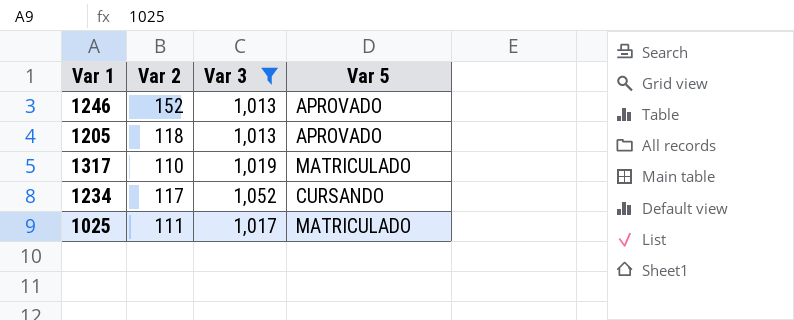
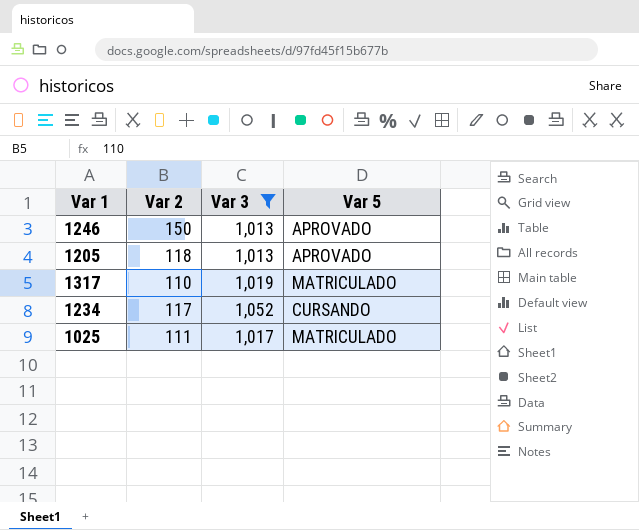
1246 | Var 2: 152 -> 150

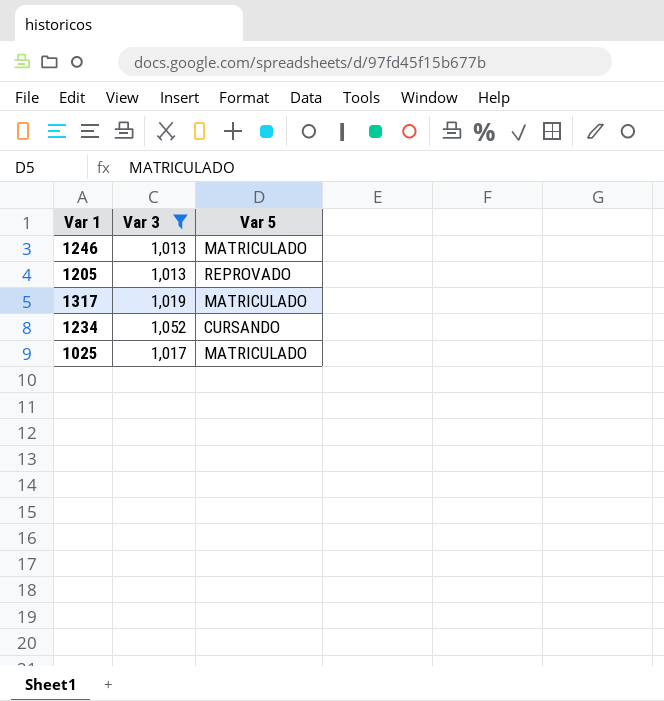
column Var 2 | position: 2 -> none
1246 | Var 5: APROVADO -> MATRICULADO
1205 | Var 5: APROVADO -> REPROVADO

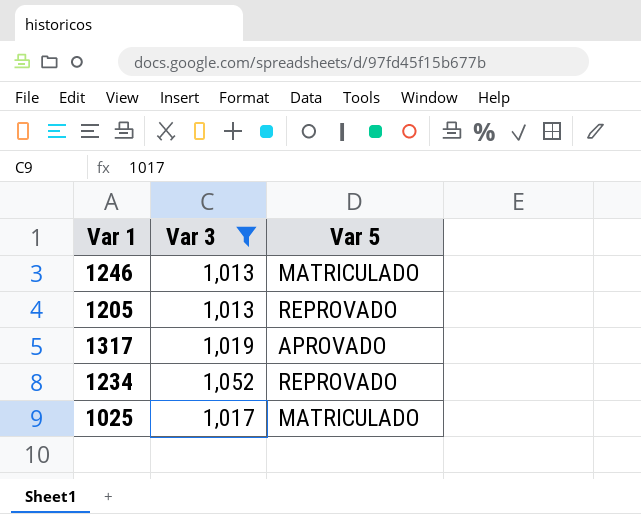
1317 | Var 5: MATRICULADO -> APROVADO
1234 | Var 5: CURSANDO -> REPROVADO

